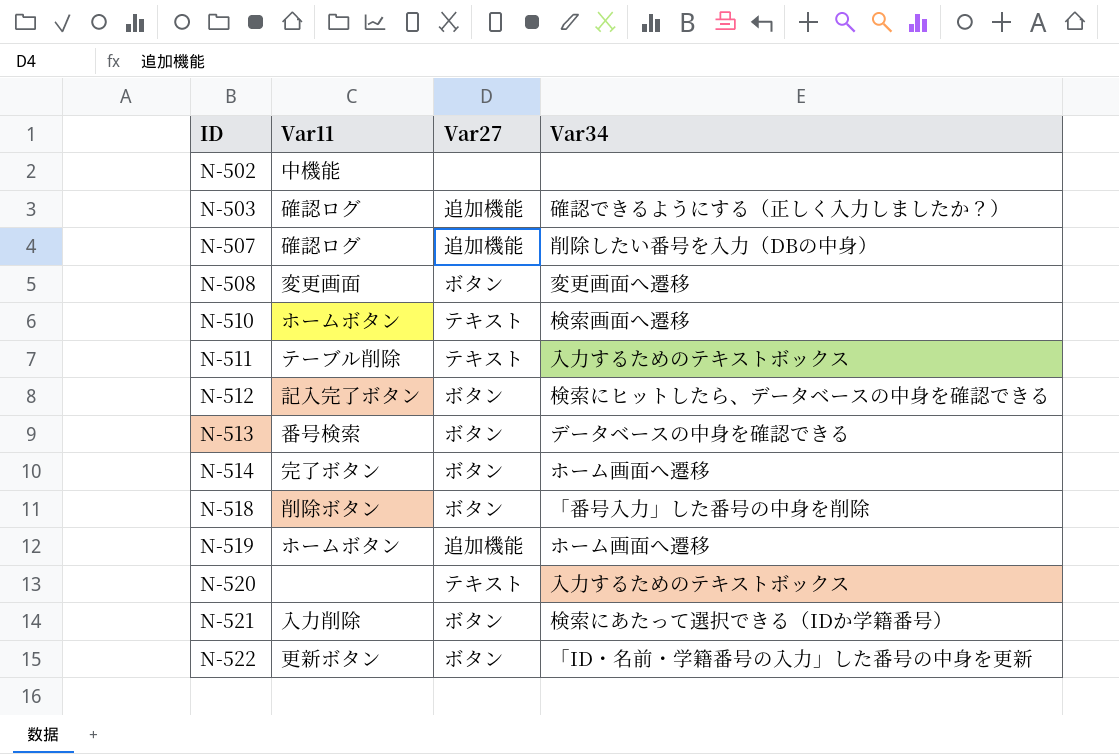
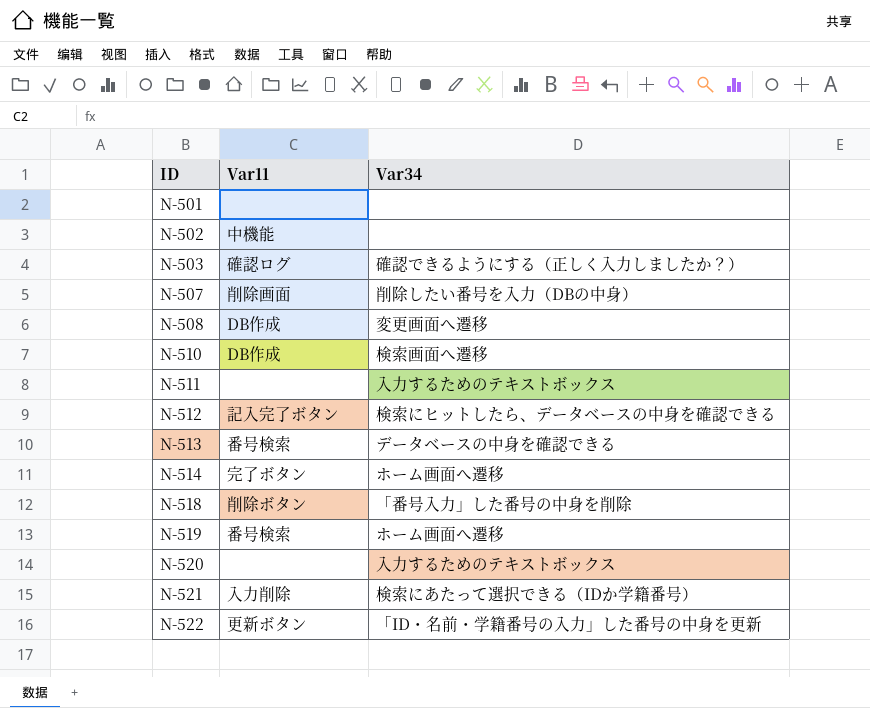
column Var27 | position: 3 -> none
row N-501: none -> none | none
N-507 | Var11: 確認ログ -> 削除画面
N-508 | Var11: 変更画面 -> DB作成
N-510 | Var11: ホームボタン -> DB作成
N-511 | Var11: テーブル削除 -> none
N-519 | Var11: ホームボタン -> 番号検索

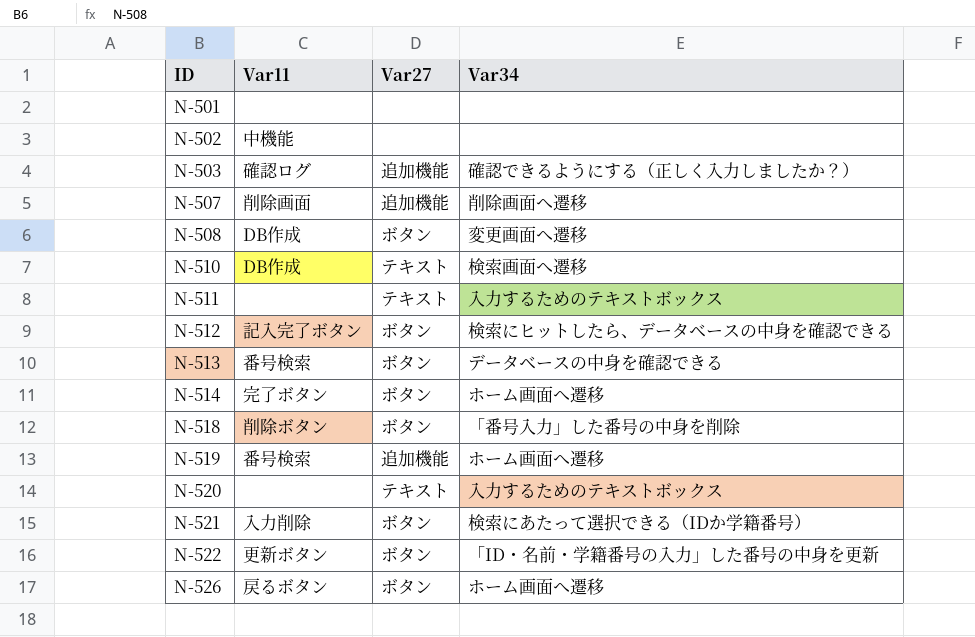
column Var27 | position: none -> 3
N-507 | Var34: 削除したい番号を入力（DBの中身） -> 削除画面へ遷移
row N-526: none -> 戻るボタン | ボタン | ホーム画面へ遷移

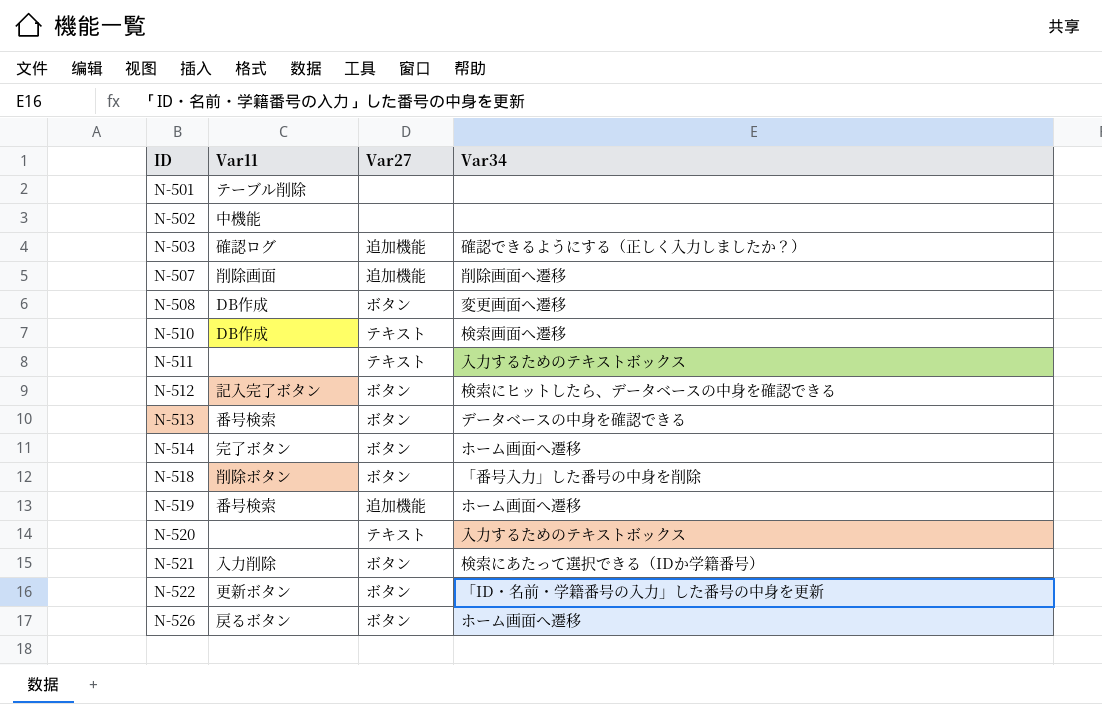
N-501 | Var11: none -> テーブル削除

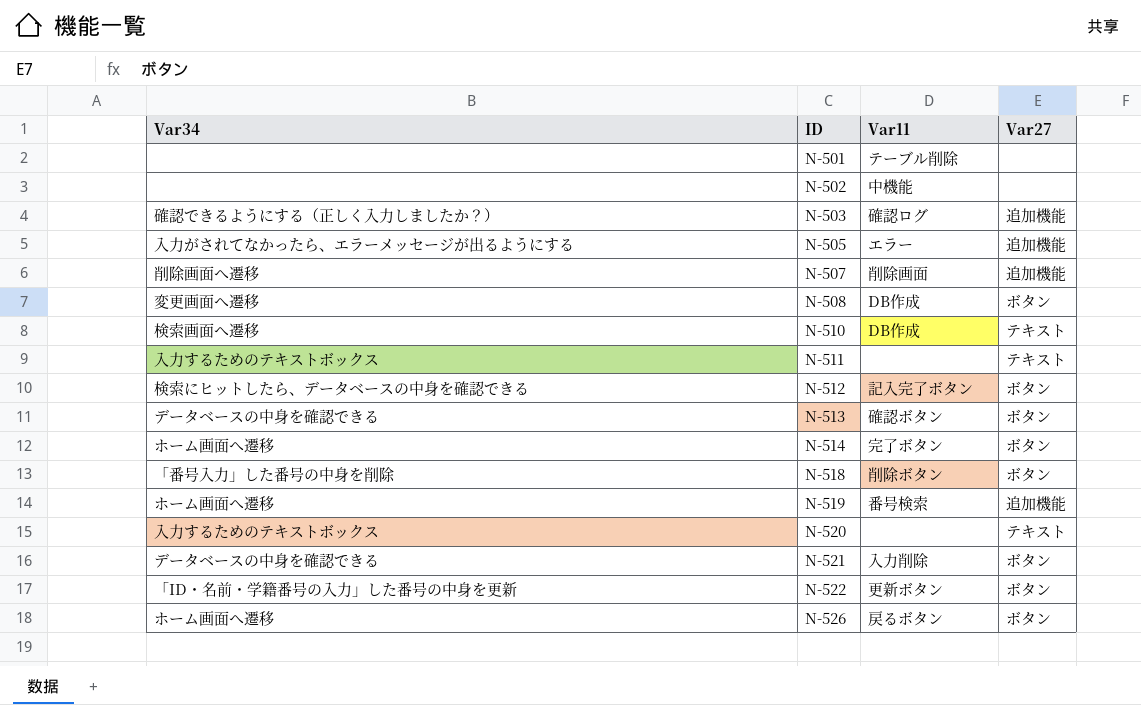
column Var34 | position: 4 -> 1
row N-505: none -> 入力がされてなかったら、エラーメッセージが出るようにする | エラー | 追加機能
N-513 | Var11: 番号検索 -> 確認ボタン
N-521 | Var34: 検索にあたって選択できる（IDか学籍番号） -> データベースの中身を確認できる

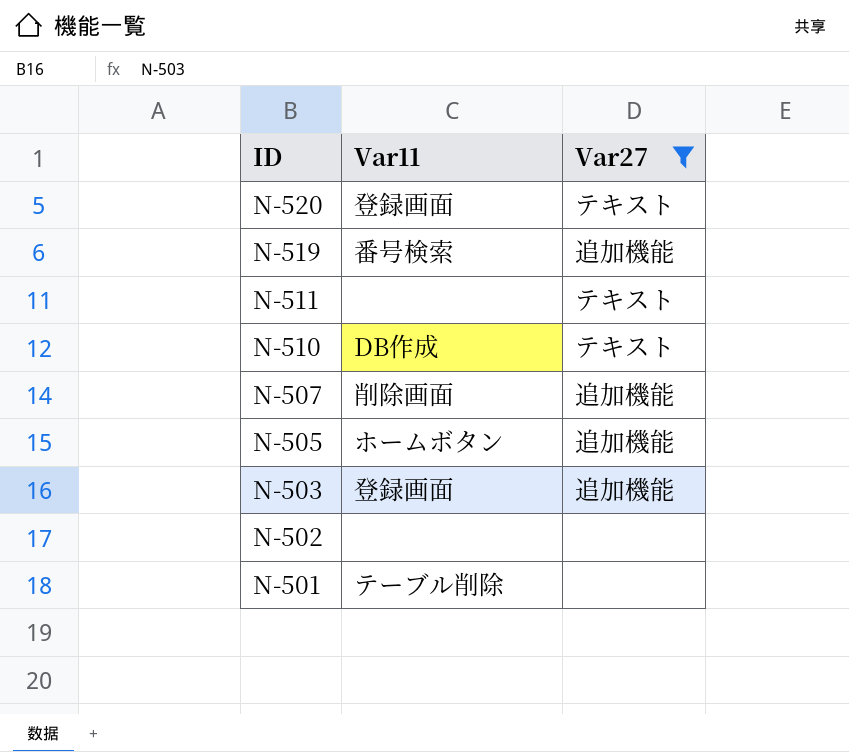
filter: none -> Var27 != ボタン
row order: ID ascending -> ID descending
column Var34 | position: 1 -> none
N-520 | Var11: none -> 登録画面
N-505 | Var11: エラー -> ホームボタン
N-503 | Var11: 確認ログ -> 登録画面
N-502 | Var11: 中機能 -> none

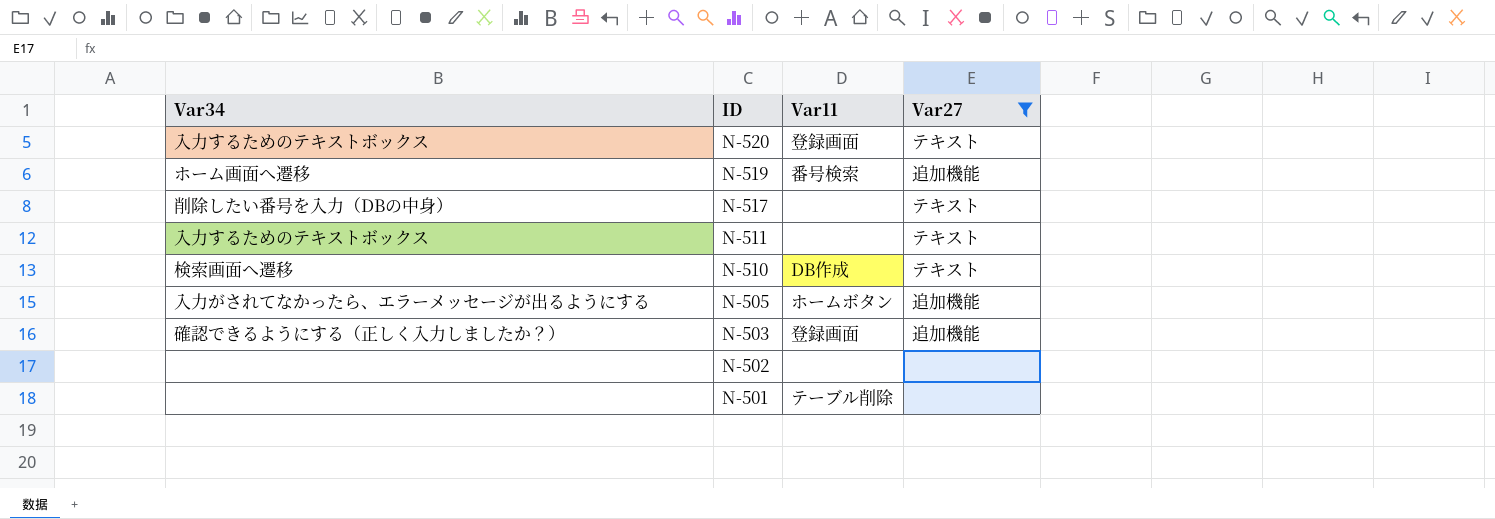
column Var34 | position: none -> 1
row N-507: 削除画面 | 追加機能 -> none
row N-517: none -> 削除したい番号を入力（DBの中身） | none | テキスト

